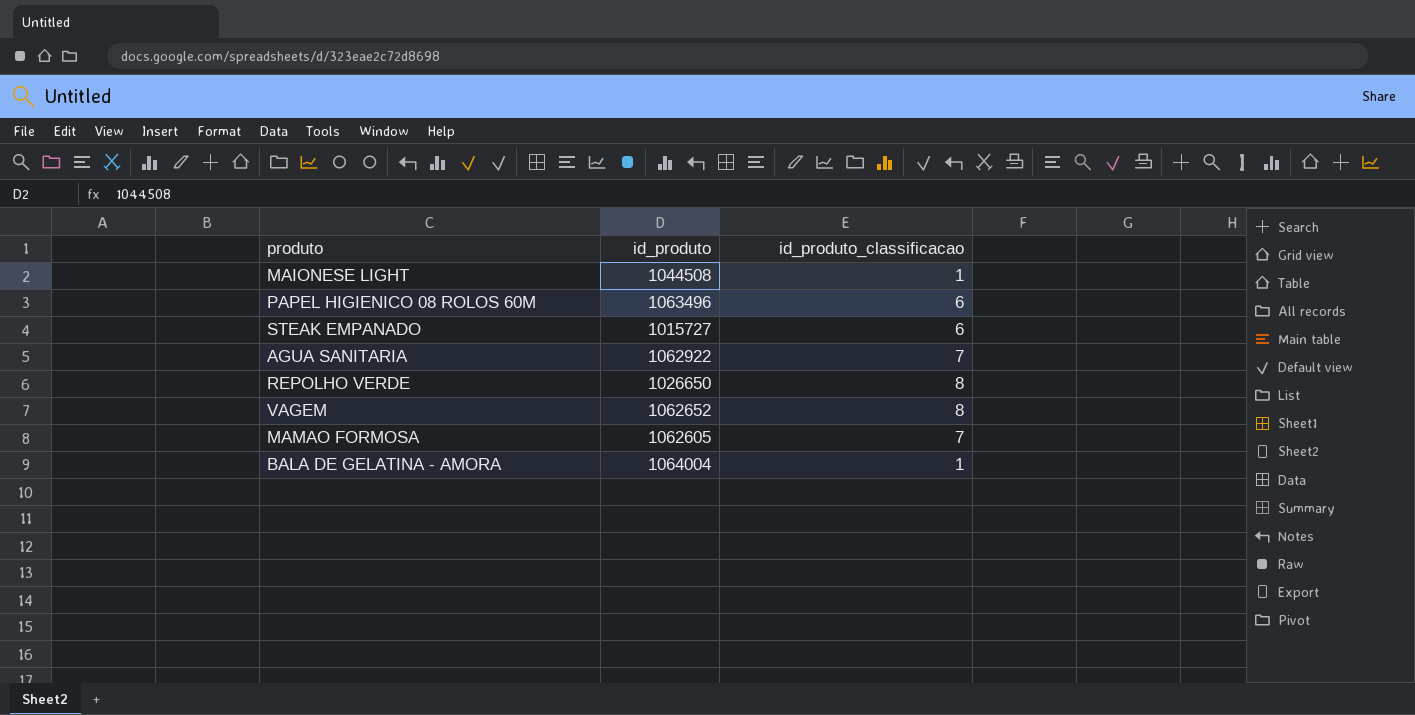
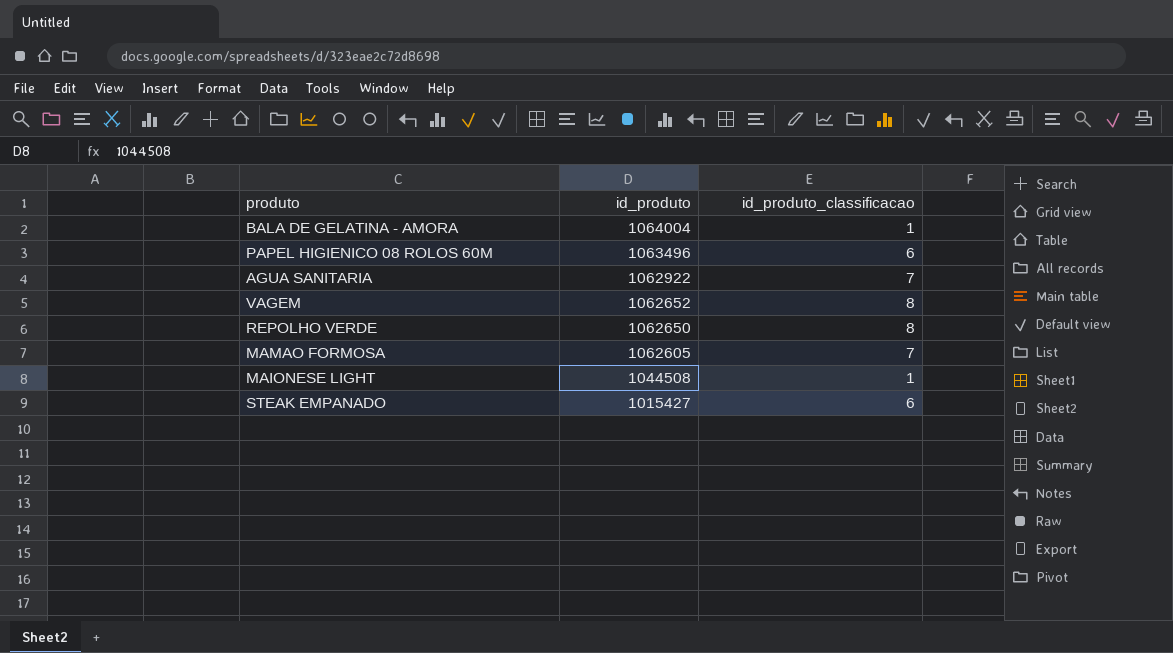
row order: none -> id_produto descending
REPOLHO VERDE | id_produto: 1026650 -> 1062650
STEAK EMPANADO | id_produto: 1015727 -> 1015427

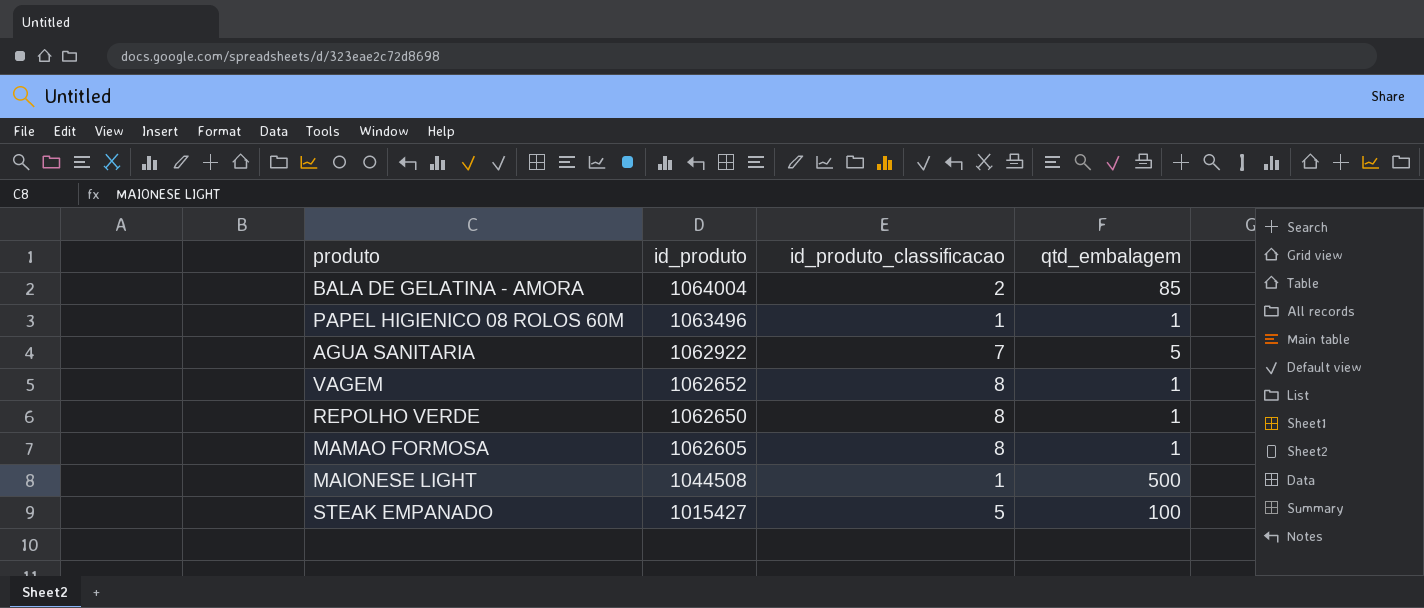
column qtd_embalagem | position: none -> 4
BALA DE GELATINA - AMORA | id_produto_classificacao: 1 -> 2
PAPEL HIGIENICO 08 ROLOS 60M | id_produto_classificacao: 6 -> 1
MAMAO FORMOSA | id_produto_classificacao: 7 -> 8
STEAK EMPANADO | id_produto_classificacao: 6 -> 5

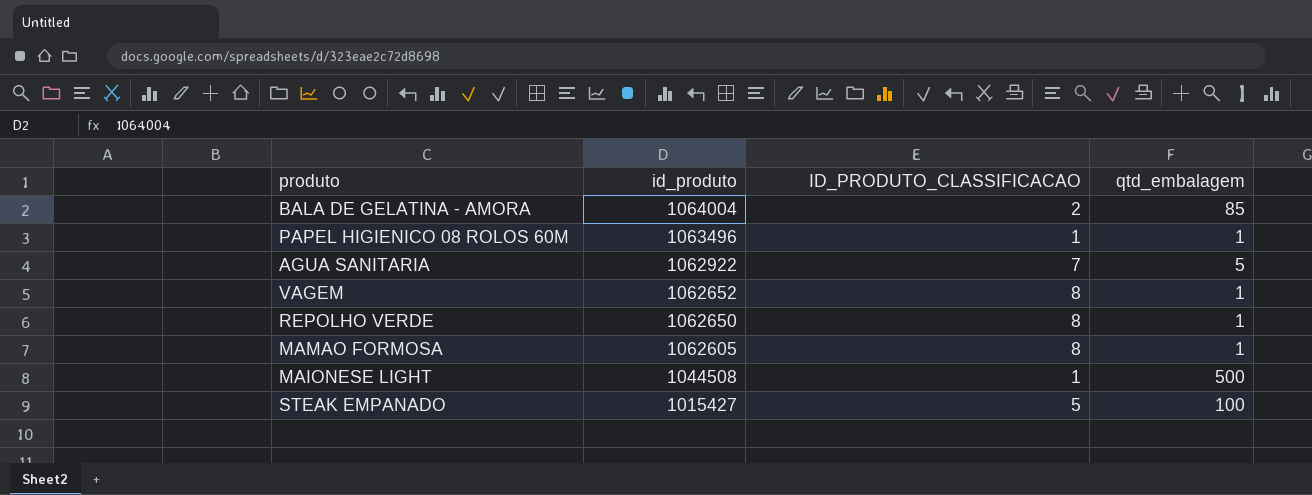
column name: id_produto_classificacao -> ID_PRODUTO_CLASSIFICACAO

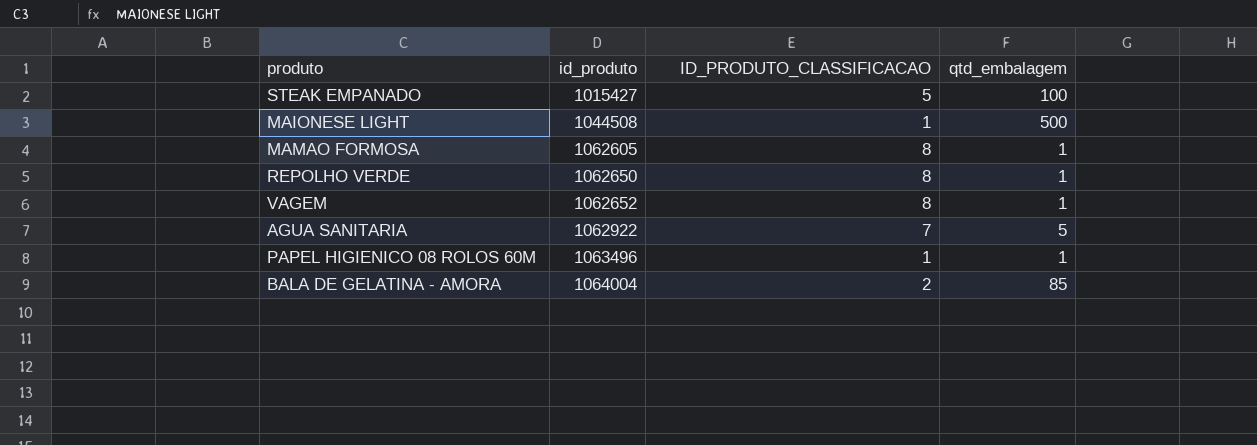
row order: id_produto descending -> id_produto ascending

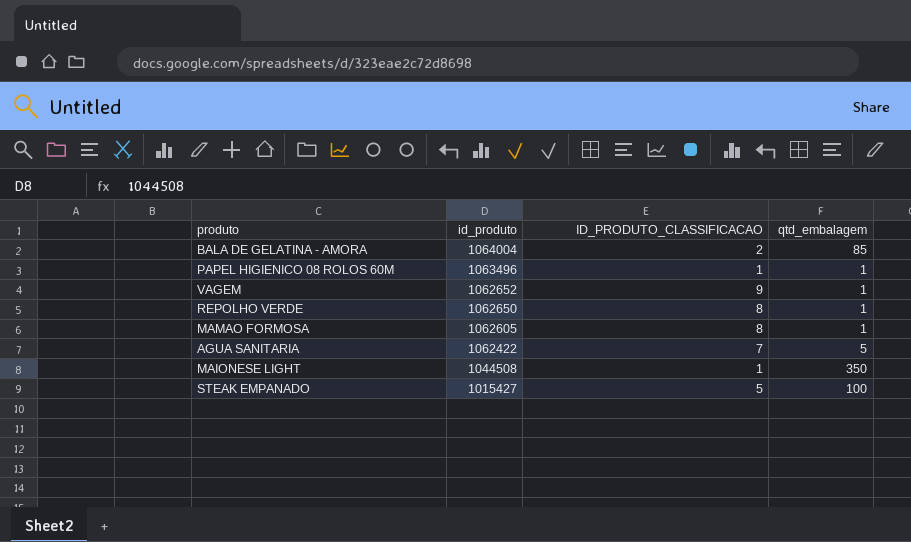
row order: id_produto ascending -> id_produto descending
VAGEM | ID_PRODUTO_CLASSIFICACAO: 8 -> 9
AGUA SANITARIA | id_produto: 1062922 -> 1062422
MAIONESE LIGHT | qtd_embalagem: 500 -> 350

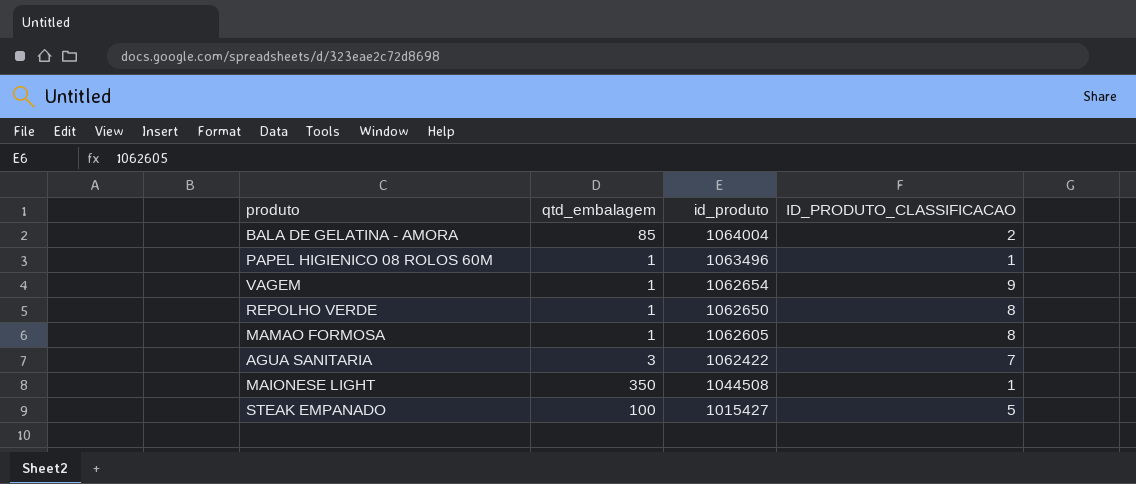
column qtd_embalagem | position: 4 -> 2
VAGEM | id_produto: 1062652 -> 1062654
AGUA SANITARIA | qtd_embalagem: 5 -> 3

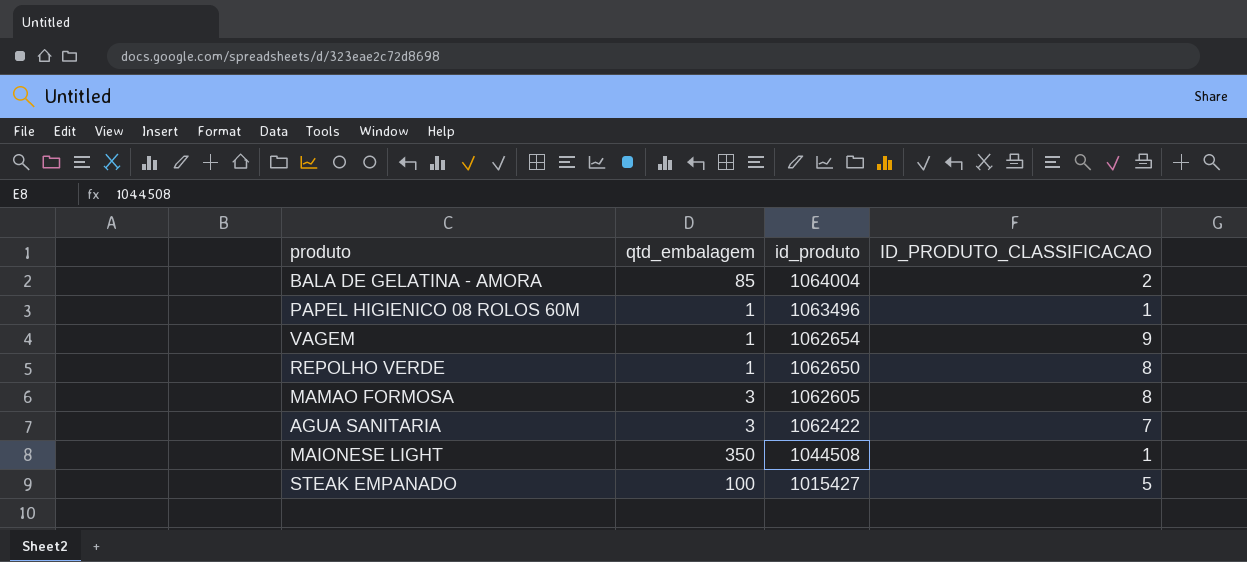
MAMAO FORMOSA | qtd_embalagem: 1 -> 3

